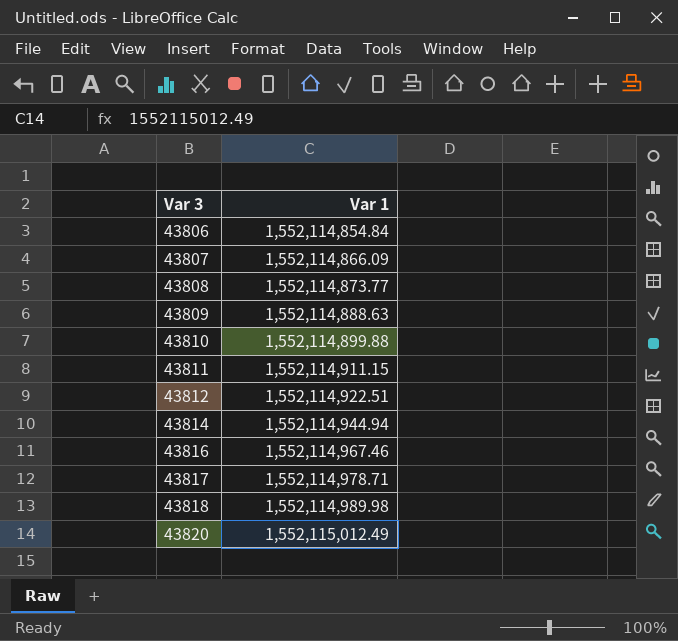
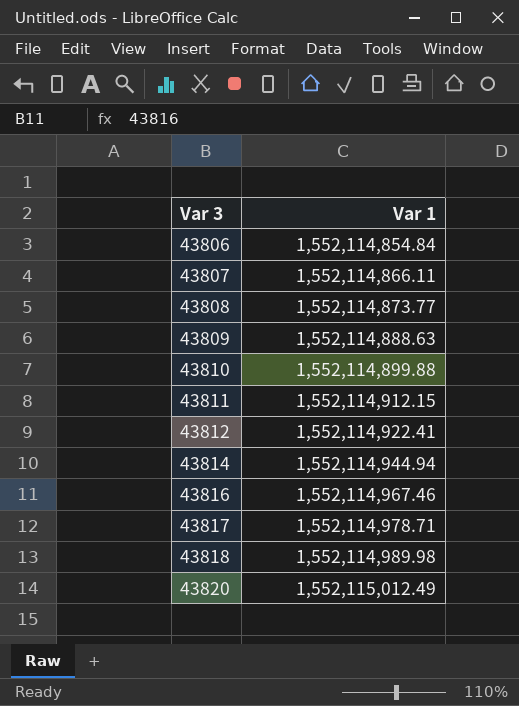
43807 | Var 1: 1,552,114,866.09 -> 1,552,114,866.11
43811 | Var 1: 1,552,114,911.15 -> 1,552,114,912.15
43812 | Var 1: 1,552,114,922.51 -> 1,552,114,922.41

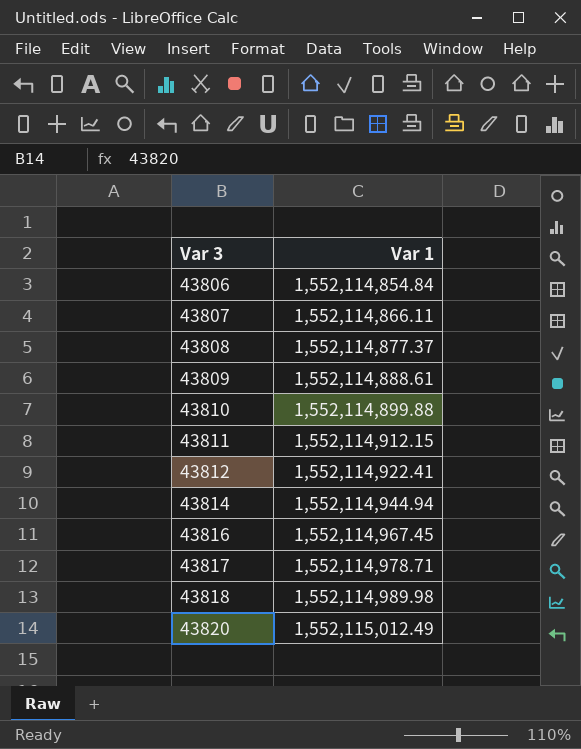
43808 | Var 1: 1,552,114,873.77 -> 1,552,114,877.37
43809 | Var 1: 1,552,114,888.63 -> 1,552,114,888.61
43816 | Var 1: 1,552,114,967.46 -> 1,552,114,967.45

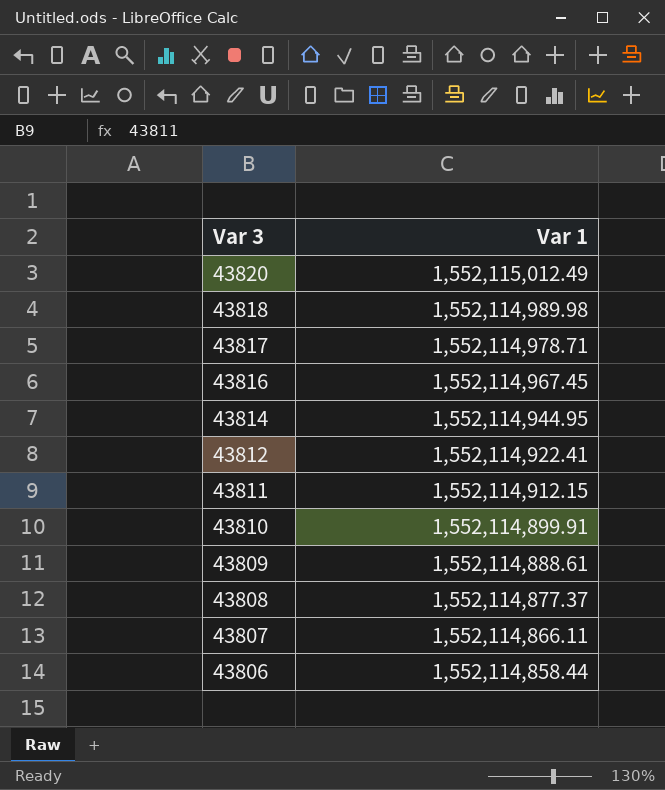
row order: Var 3 ascending -> Var 3 descending
43814 | Var 1: 1,552,114,944.94 -> 1,552,114,944.95
43810 | Var 1: 1,552,114,899.88 -> 1,552,114,899.91
43806 | Var 1: 1,552,114,854.84 -> 1,552,114,858.44

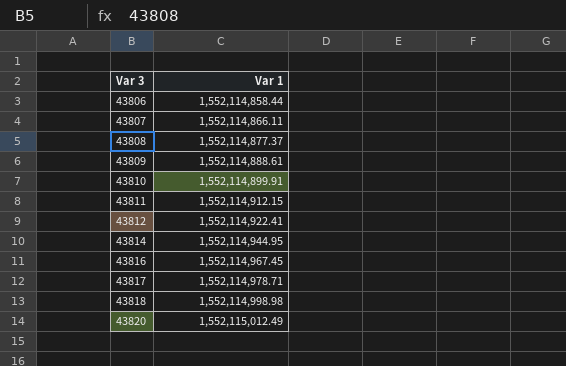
row order: Var 3 descending -> Var 3 ascending
43818 | Var 1: 1,552,114,989.98 -> 1,552,114,998.98

